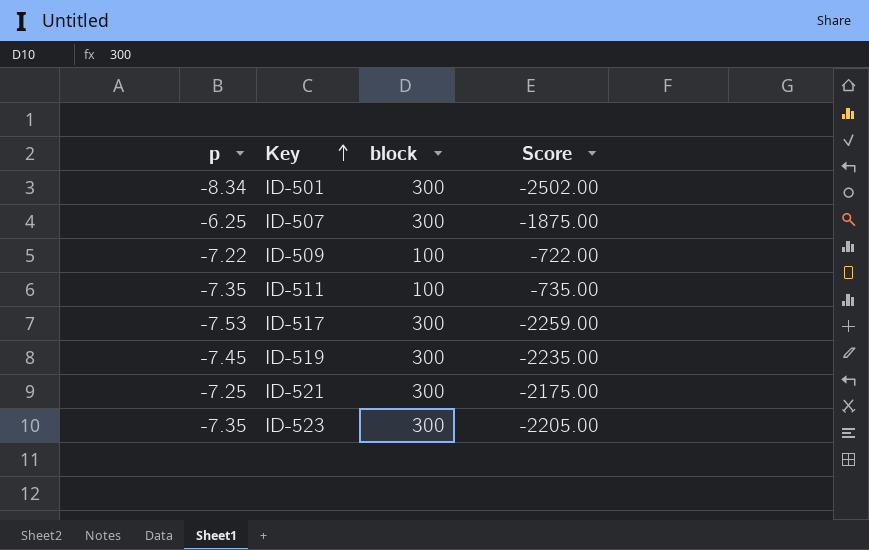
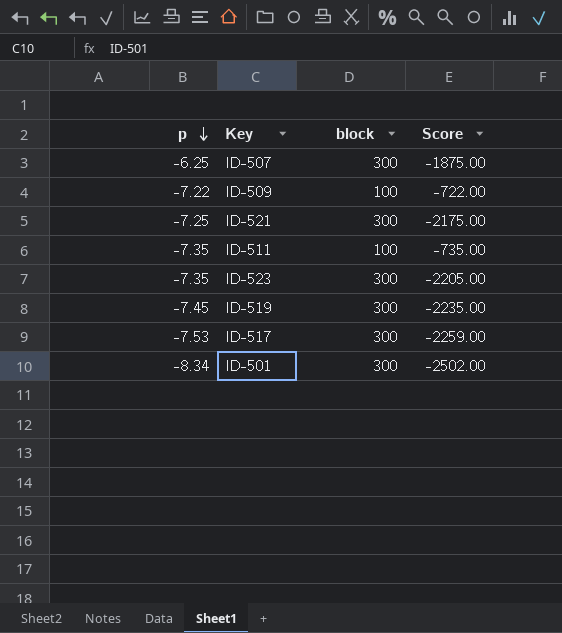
row order: Key ascending -> p descending

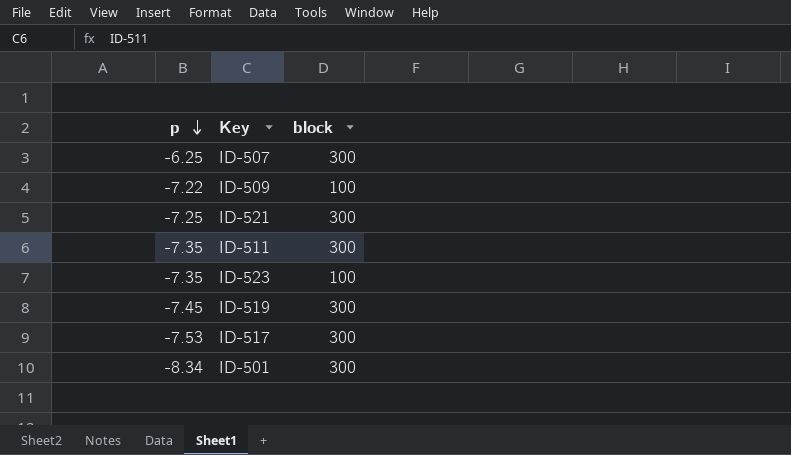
column Score | formula: [p] * [block] -> none
ID-511 | block: 100 -> 300
ID-523 | block: 300 -> 100

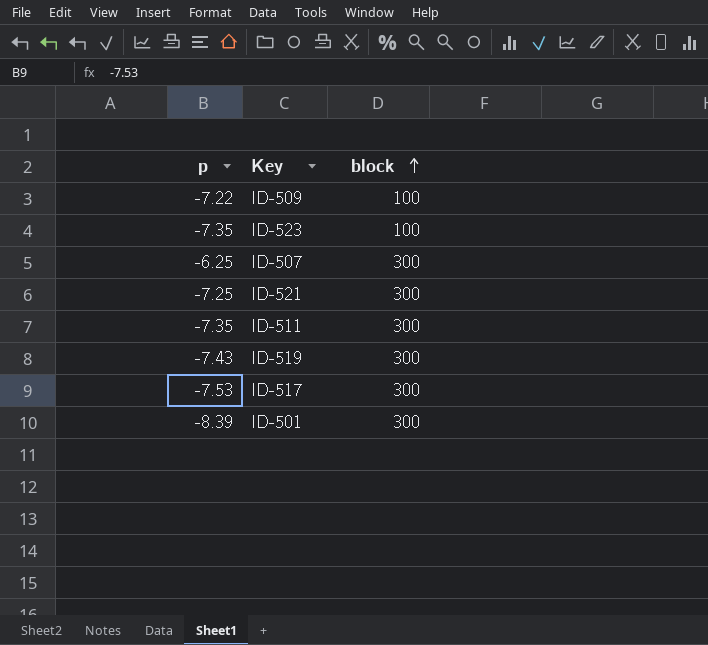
row order: p descending -> block ascending
ID-519 | p: -7.45 -> -7.43
ID-501 | p: -8.34 -> -8.39

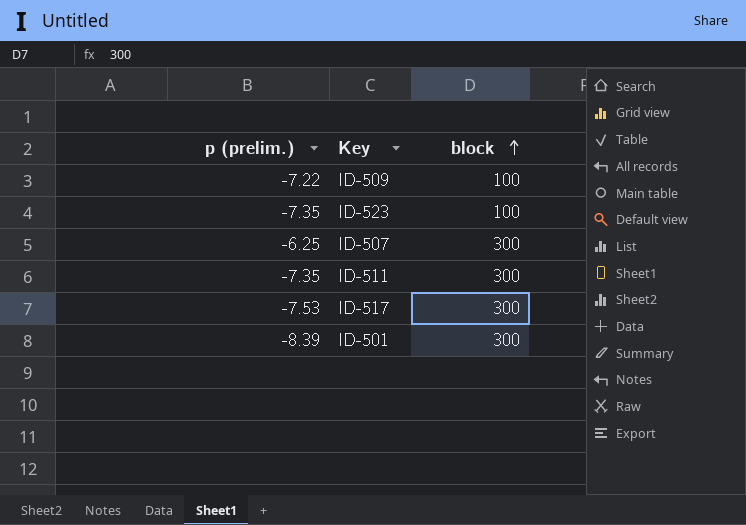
column name: p -> p (prelim.)
row ID-521: -7.25 | 300 -> none
row ID-519: -7.43 | 300 -> none

